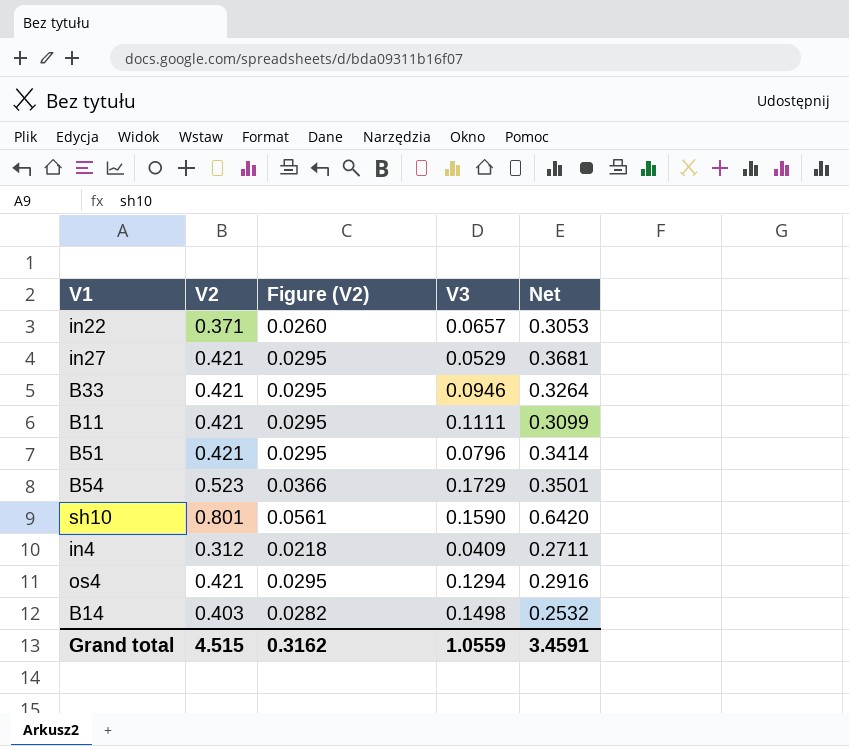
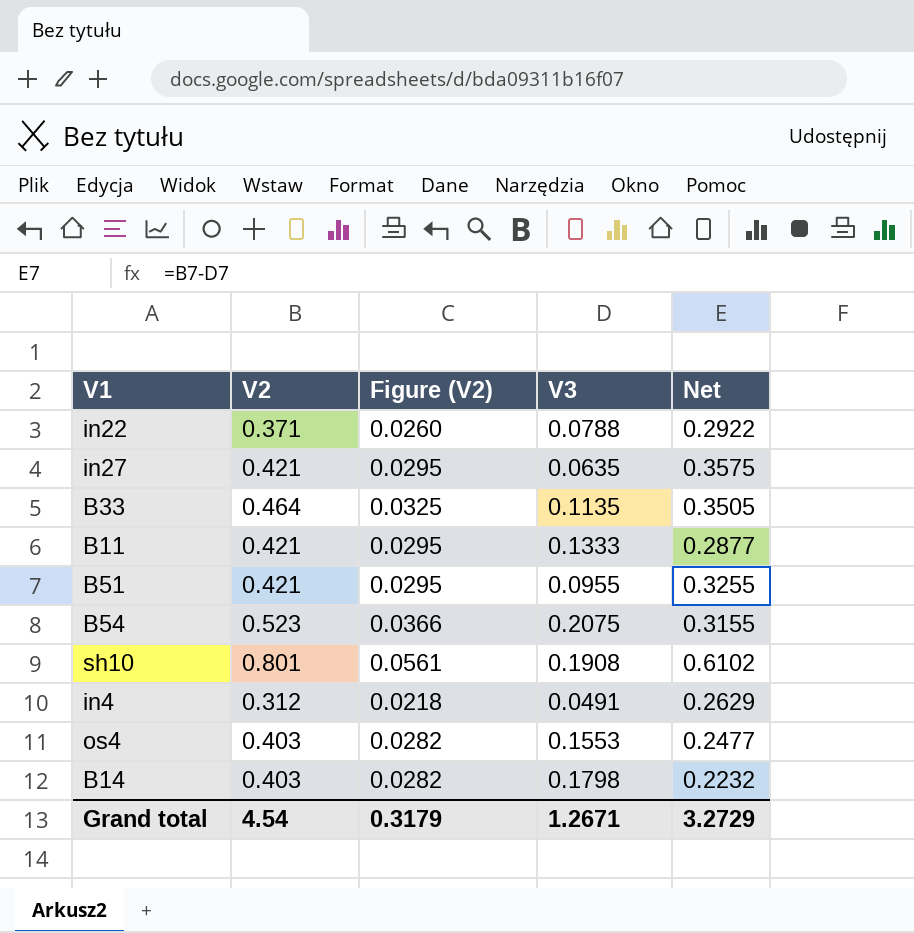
in22 | V3: 0.0657 -> 0.0788
in22 | Net: 0.3053 -> 0.2922
in27 | V3: 0.0529 -> 0.0635
in27 | Net: 0.3681 -> 0.3575
B33 | V2: 0.421 -> 0.464
B33 | Figure (V2): 0.0295 -> 0.0325
B33 | V3: 0.0946 -> 0.1135
B33 | Net: 0.3264 -> 0.3505
B11 | V3: 0.1111 -> 0.1333
B11 | Net: 0.3099 -> 0.2877
B51 | V3: 0.0796 -> 0.0955
B51 | Net: 0.3414 -> 0.3255
B54 | V3: 0.1729 -> 0.2075
B54 | Net: 0.3501 -> 0.3155
sh10 | V3: 0.1590 -> 0.1908
sh10 | Net: 0.6420 -> 0.6102
in4 | V3: 0.0409 -> 0.0491
in4 | Net: 0.2711 -> 0.2629
os4 | V2: 0.421 -> 0.403
os4 | Figure (V2): 0.0295 -> 0.0282
os4 | V3: 0.1294 -> 0.1553
os4 | Net: 0.2916 -> 0.2477
B14 | V3: 0.1498 -> 0.1798
B14 | Net: 0.2532 -> 0.2232
Grand total | V2: 4.515 -> 4.54
Grand total | Figure (V2): 0.3162 -> 0.3179
Grand total | V3: 1.0559 -> 1.2671
Grand total | Net: 3.4591 -> 3.2729

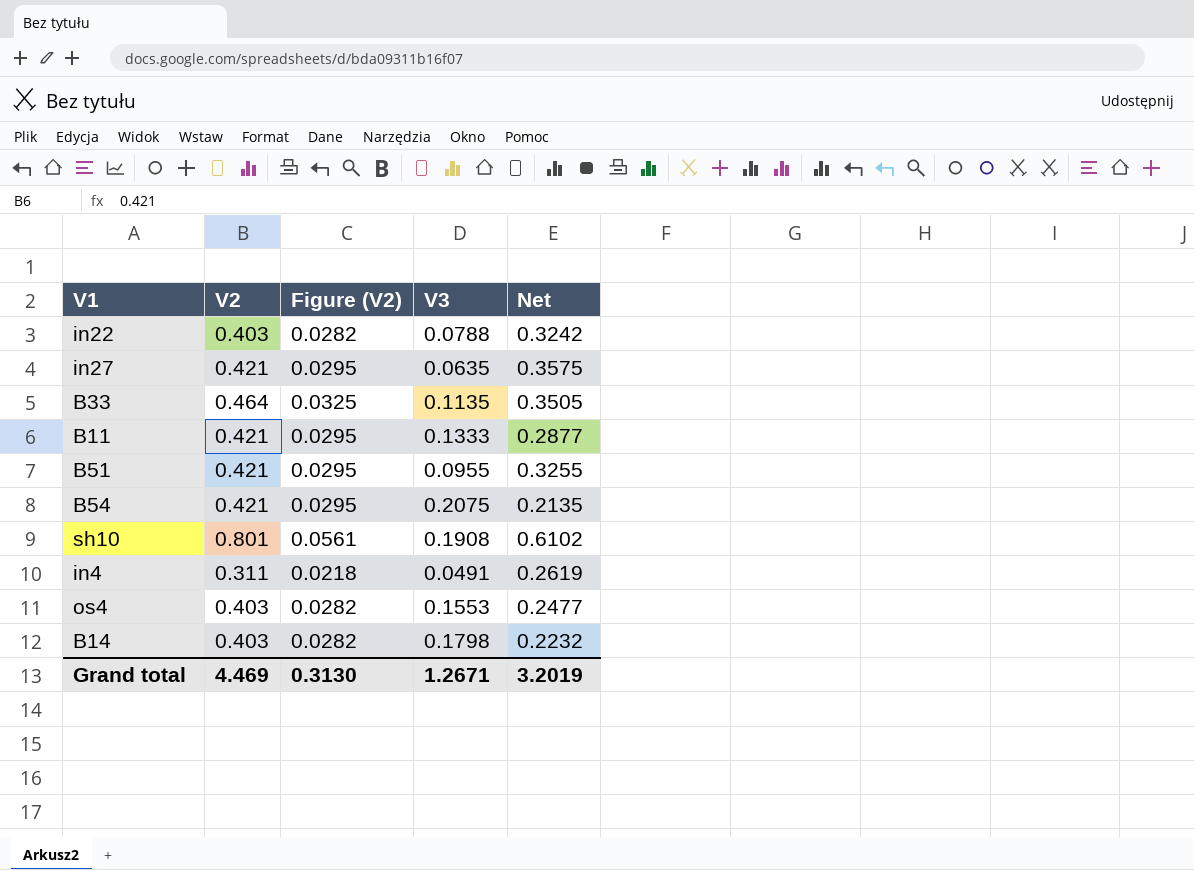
in22 | V2: 0.371 -> 0.403
in22 | Figure (V2): 0.0260 -> 0.0282
in22 | Net: 0.2922 -> 0.3242
B54 | V2: 0.523 -> 0.421
B54 | Figure (V2): 0.0366 -> 0.0295
B54 | Net: 0.3155 -> 0.2135
in4 | V2: 0.312 -> 0.311
in4 | Net: 0.2629 -> 0.2619
Grand total | V2: 4.54 -> 4.469
Grand total | Figure (V2): 0.3179 -> 0.3130
Grand total | Net: 3.2729 -> 3.2019

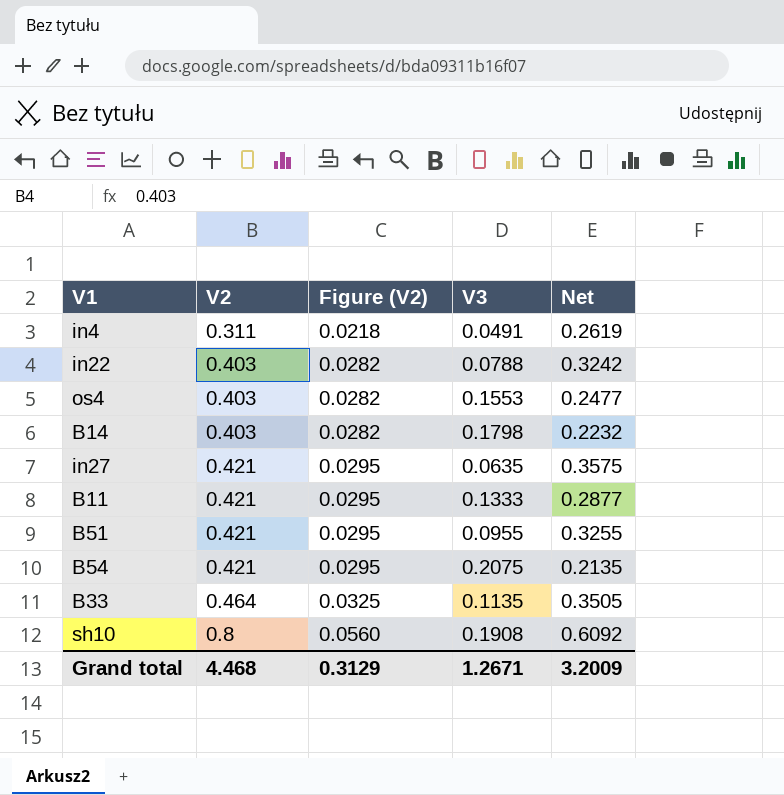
row order: none -> V2 ascending
sh10 | V2: 0.801 -> 0.8
sh10 | Figure (V2): 0.0561 -> 0.0560
sh10 | Net: 0.6102 -> 0.6092
Grand total | V2: 4.469 -> 4.468
Grand total | Figure (V2): 0.3130 -> 0.3129
Grand total | Net: 3.2019 -> 3.2009

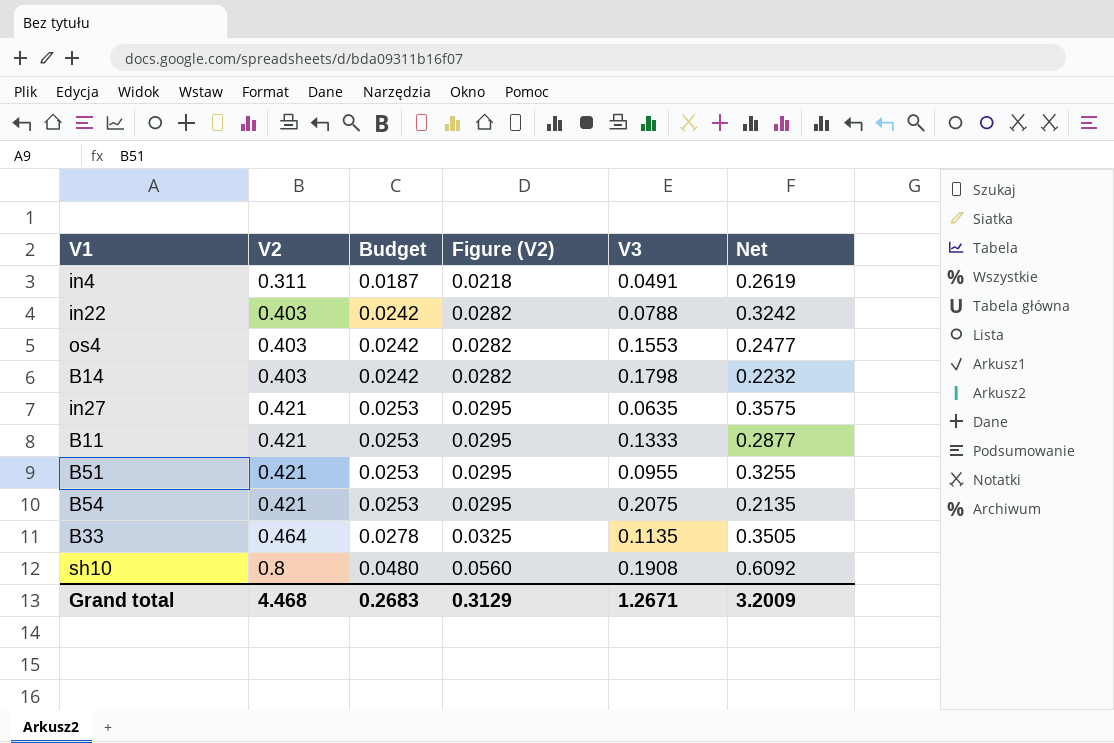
column Budget | formula: none -> [V2] * 0.06

